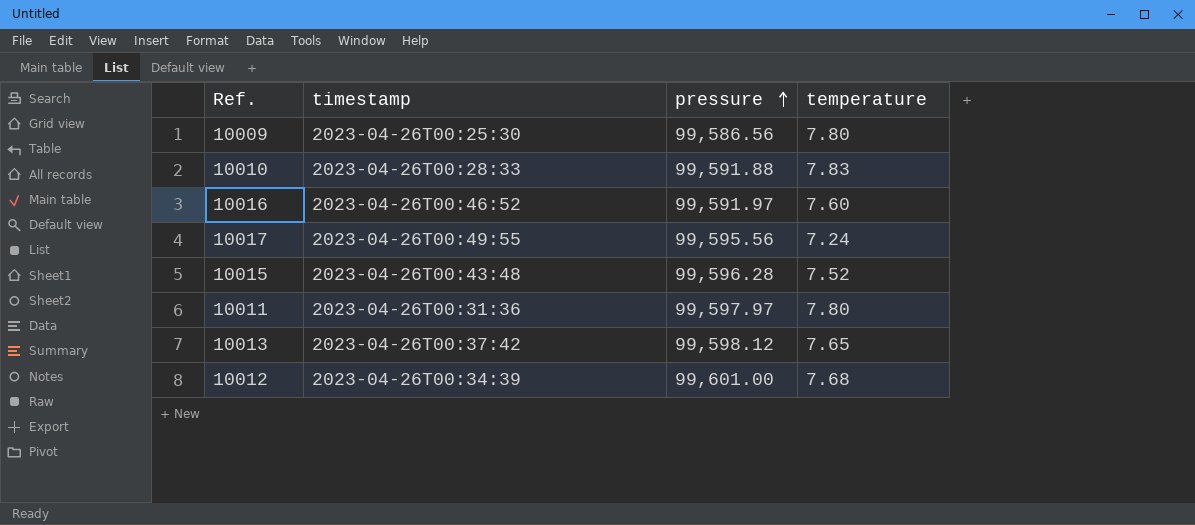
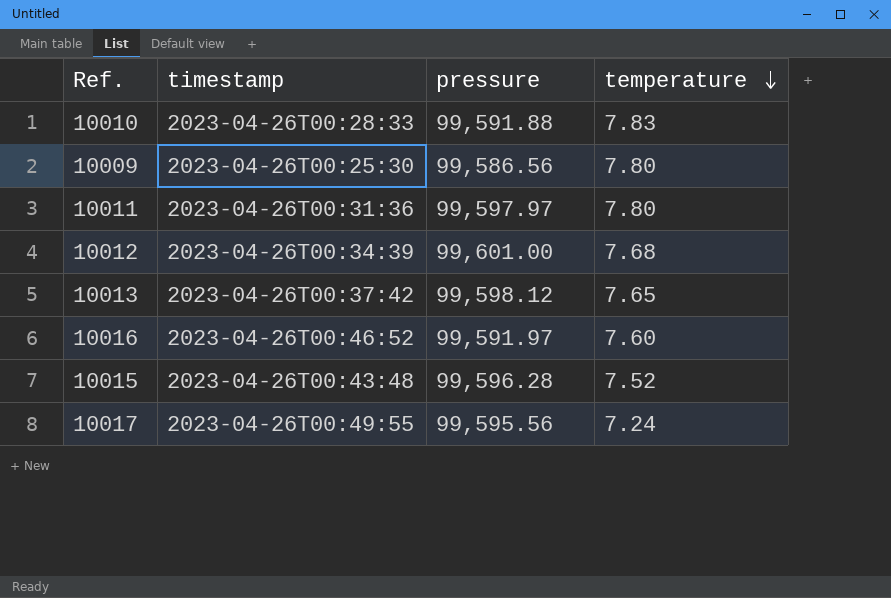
row order: pressure ascending -> temperature descending

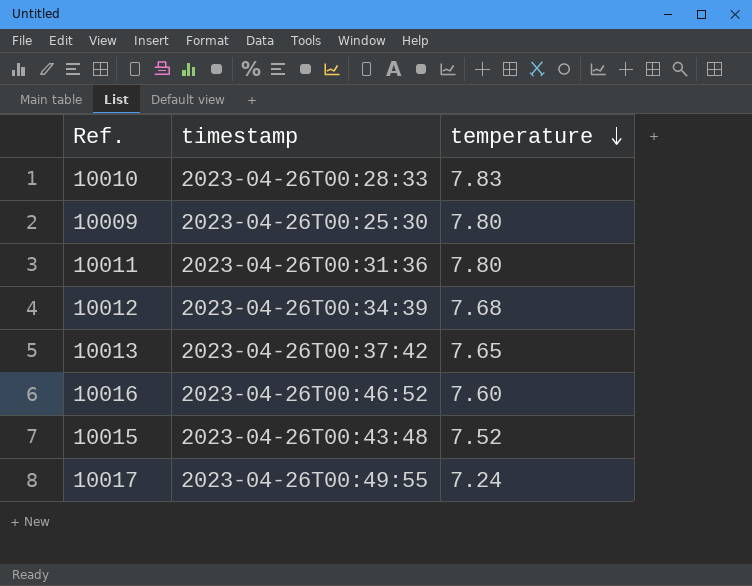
column pressure | position: 3 -> none

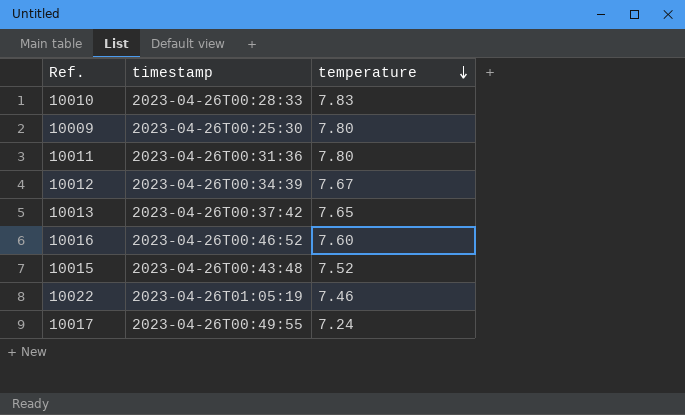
10012 | temperature: 7.68 -> 7.67
row 10022: none -> 2023-04-26T01:05:19 | 7.46

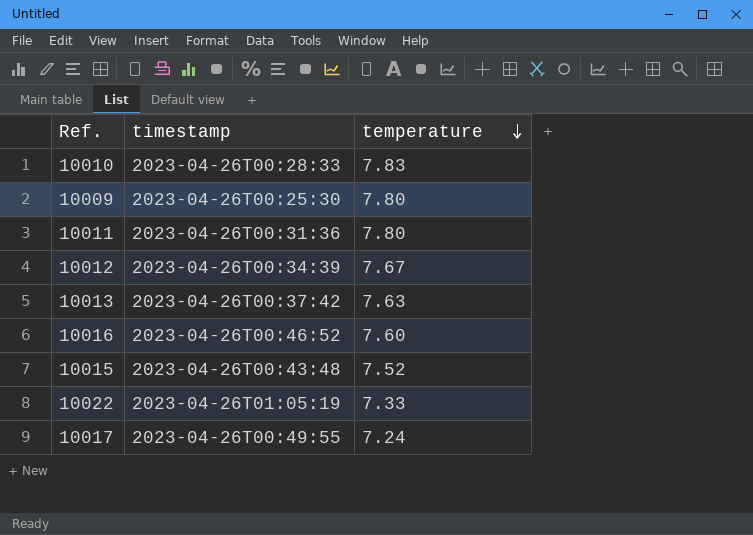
10013 | temperature: 7.65 -> 7.63
10022 | temperature: 7.46 -> 7.33

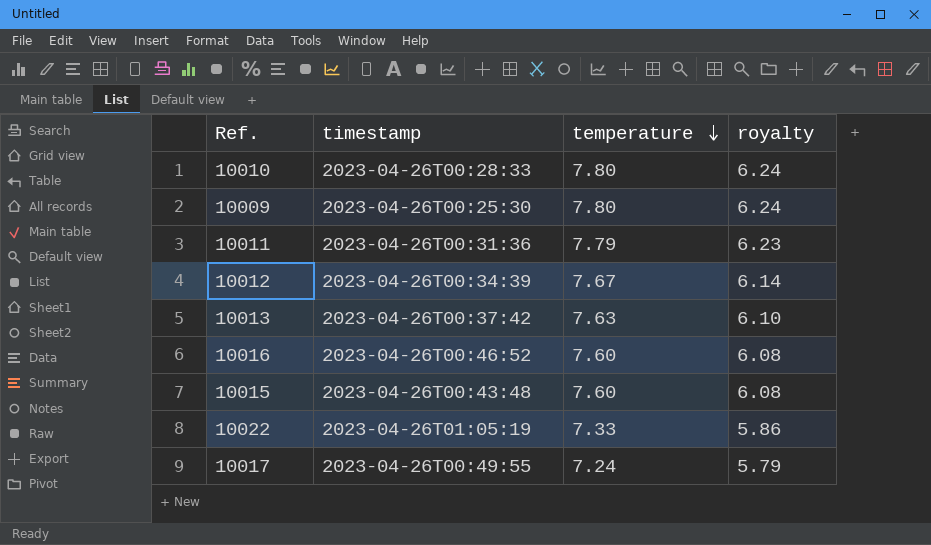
column royalty | formula: none -> [temperature] * 0.8
10010 | temperature: 7.83 -> 7.80
10011 | temperature: 7.80 -> 7.79
10015 | temperature: 7.52 -> 7.60

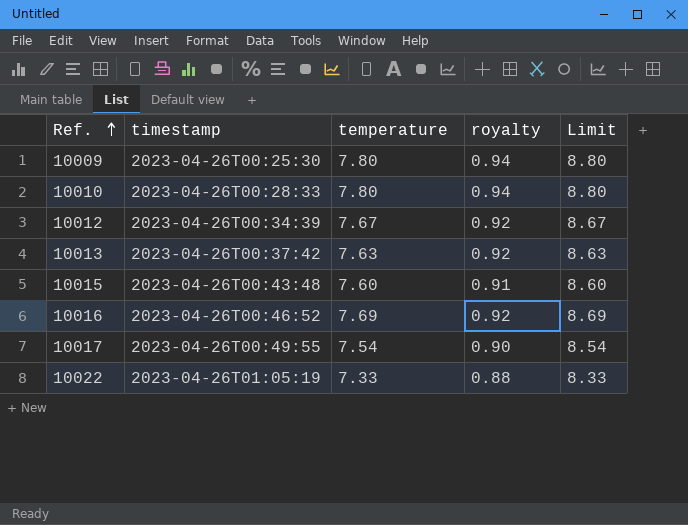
row order: temperature descending -> Ref. ascending
column royalty | formula: [temperature] * 0.8 -> [temperature] * 0.12
column Limit | formula: none -> [temperature] + 1
row 10011: 2023-04-26T00:31:36 | 7.79 | 6.23 -> none
10016 | temperature: 7.60 -> 7.69
10017 | temperature: 7.24 -> 7.54

